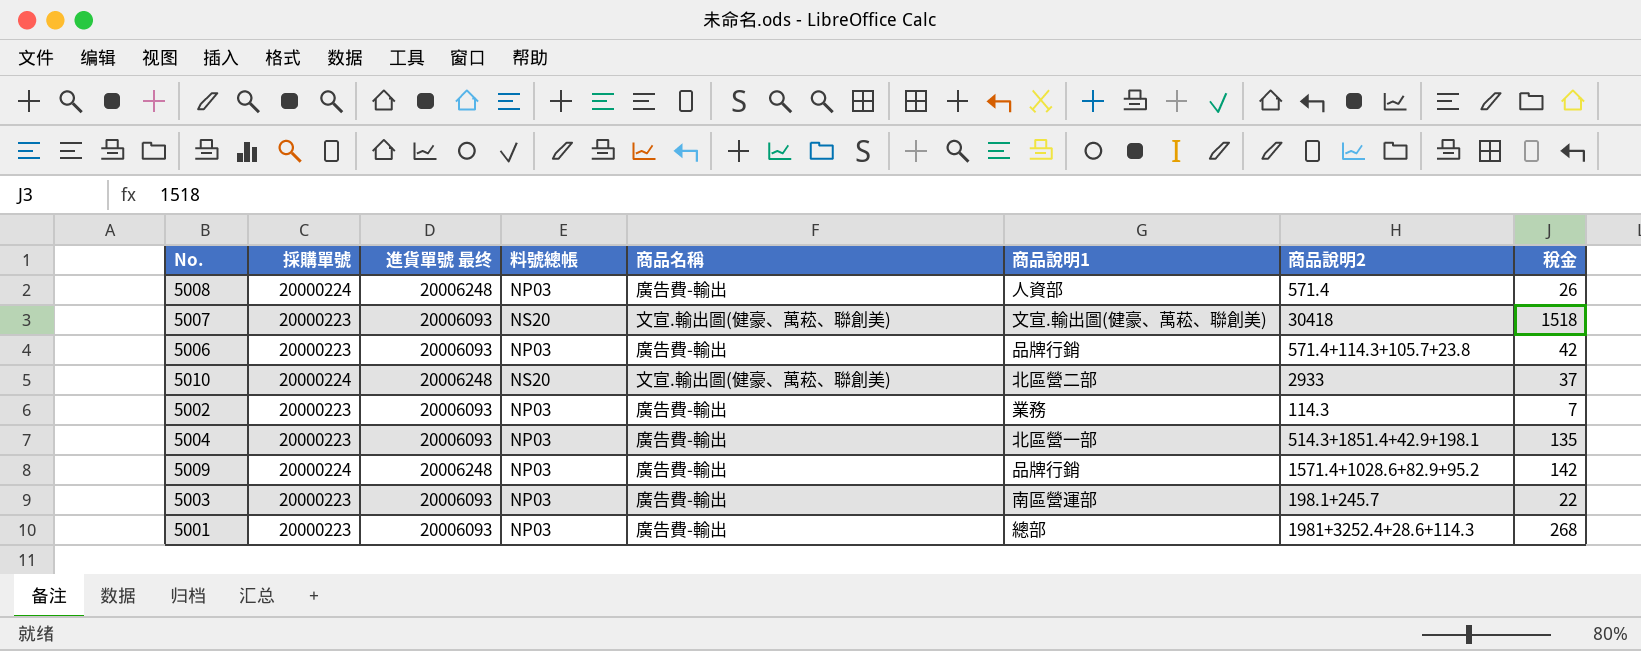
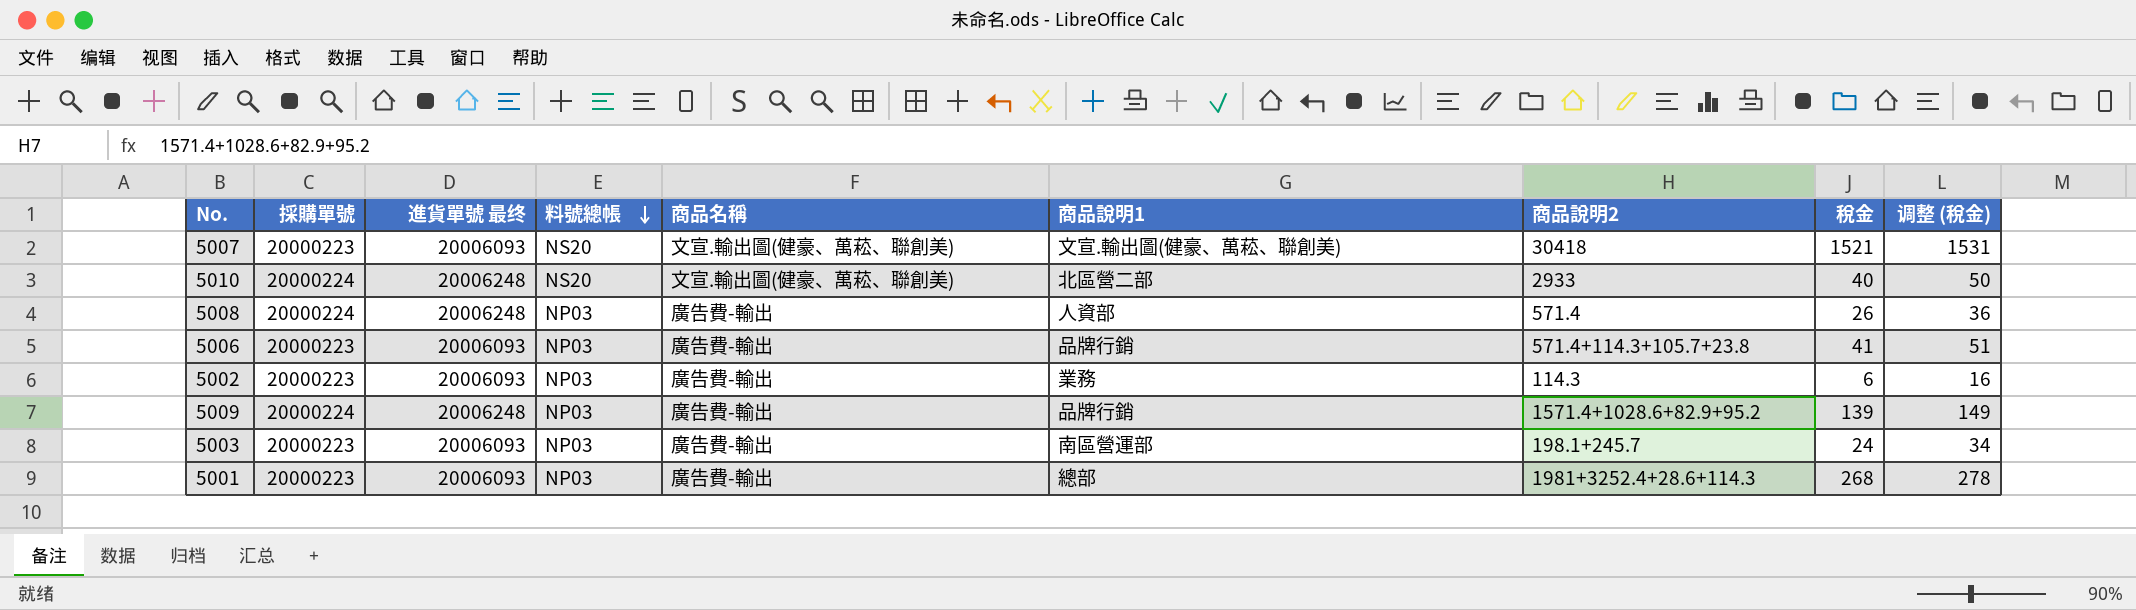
row order: none -> 料號總帳 descending
column 调整 (稅金) | formula: none -> [稅金] + 10
row 5004: 20000223 | 20006093 | NP03 | 廣告費-輸出 | 北區營一部 | 514.3+1851.4+42.9+198.1 | 135 -> none
5007 | 稅金: 1518 -> 1521
5010 | 稅金: 37 -> 40
5006 | 稅金: 42 -> 41
5002 | 稅金: 7 -> 6
5009 | 稅金: 142 -> 139
5003 | 稅金: 22 -> 24

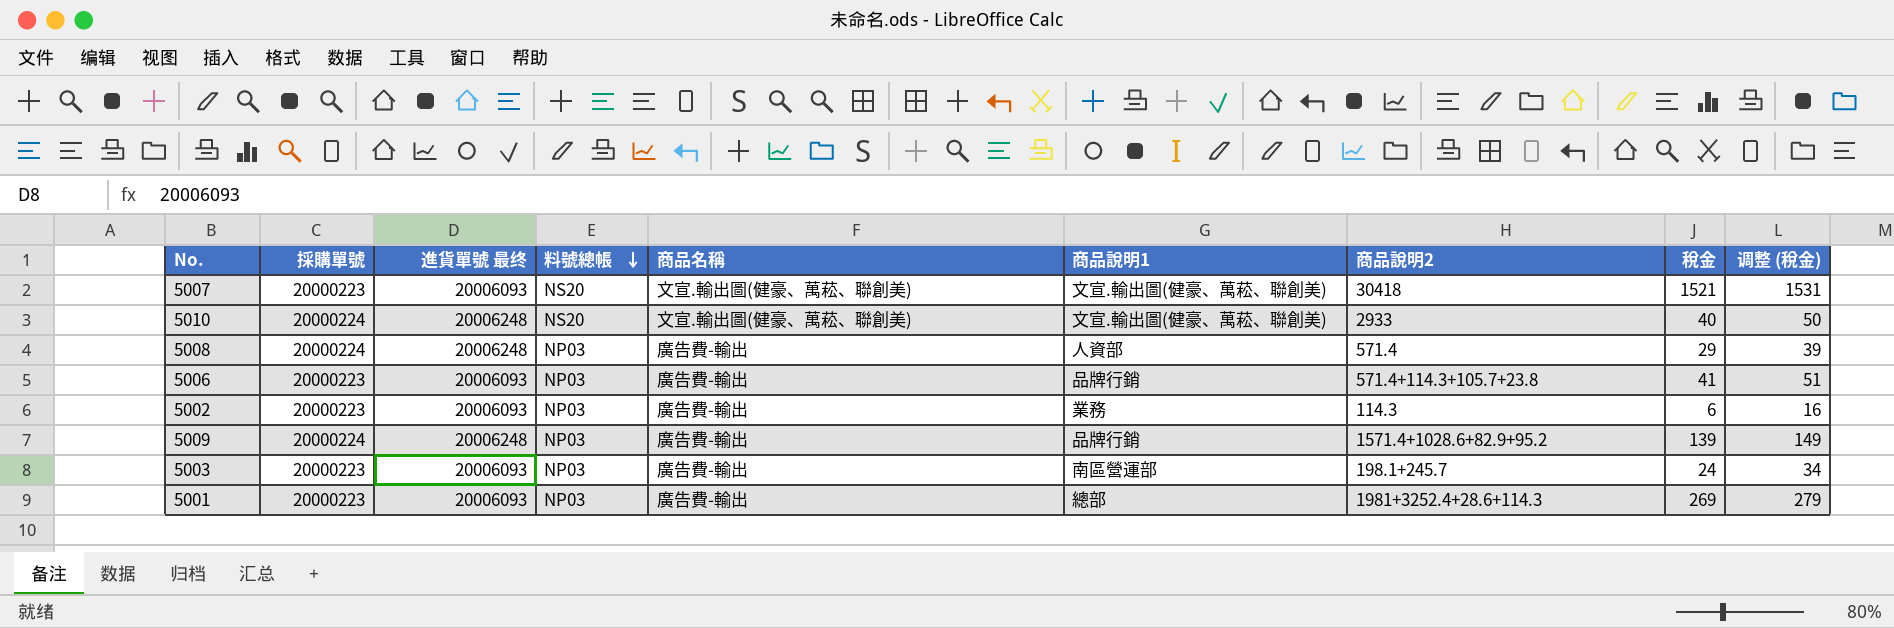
5010 | 商品說明1: 北區營二部 -> 文宣.輸出圖(健豪、萬菘、聯創美)
5008 | 稅金: 26 -> 29
5008 | 调整 (稅金): 36 -> 39
5001 | 稅金: 268 -> 269
5001 | 调整 (稅金): 278 -> 279

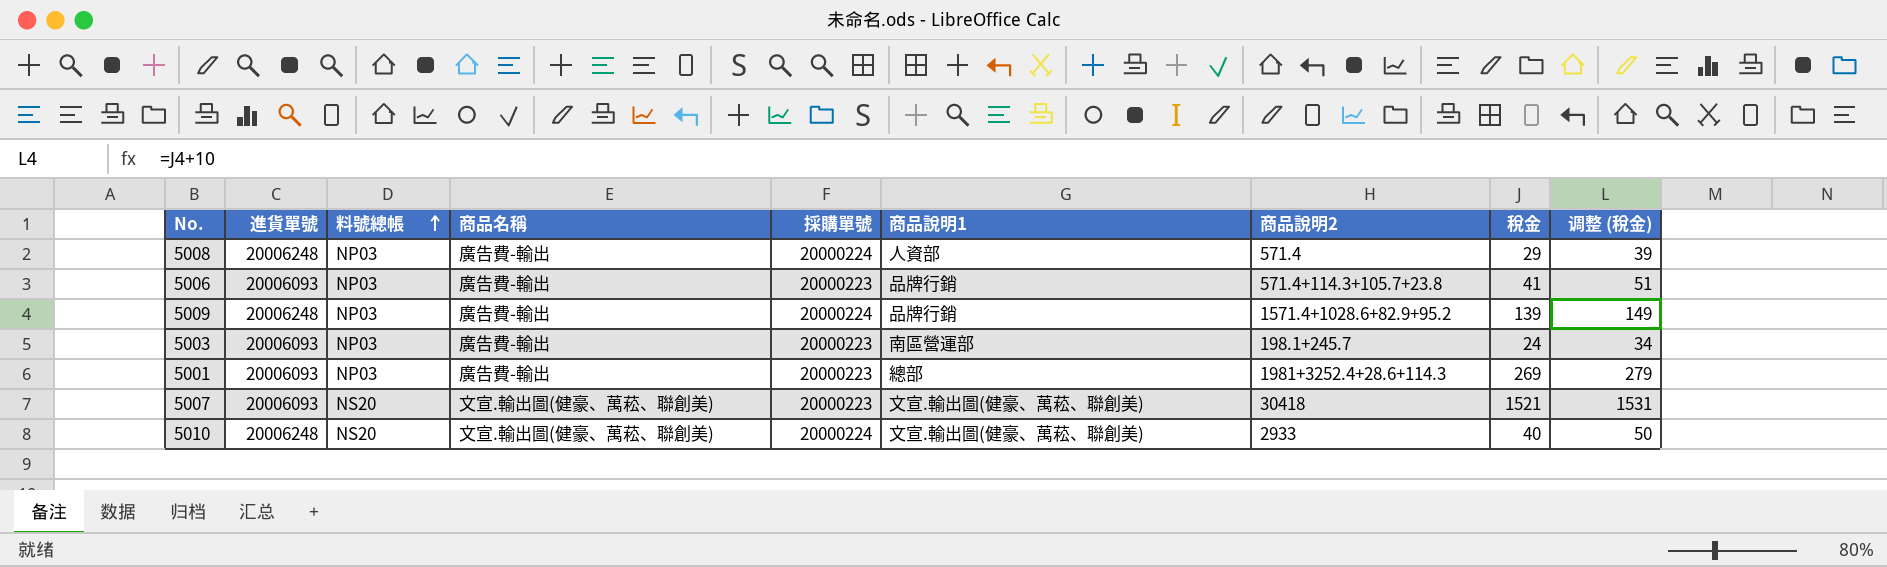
row order: 料號總帳 descending -> 料號總帳 ascending
column name: 進貨單號 最终 -> 進貨單號
column 採購單號 | position: 2 -> 5
row 5002: 20000223 | 20006093 | NP03 | 廣告費-輸出 | 業務 | 114.3 | 6 | 16 -> none

